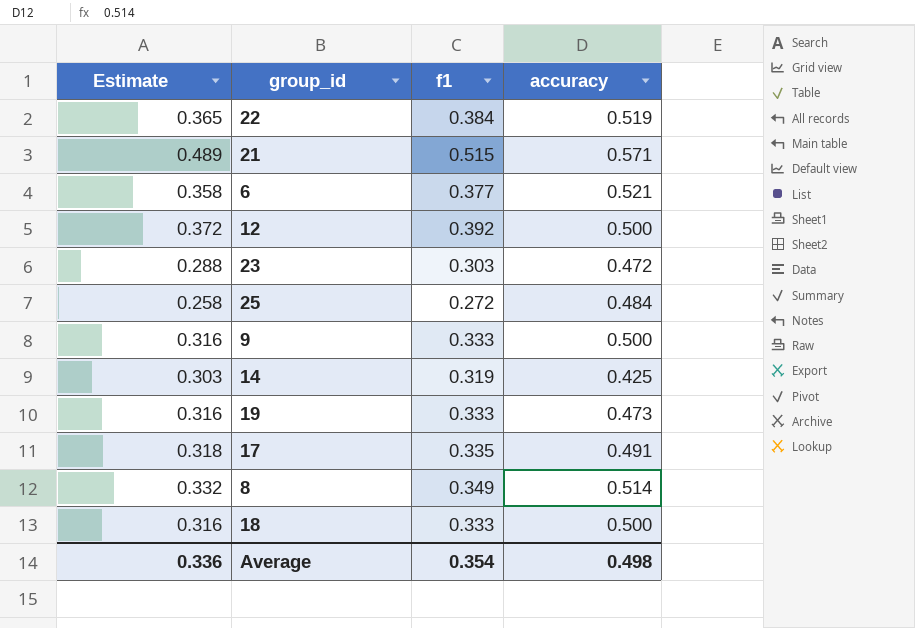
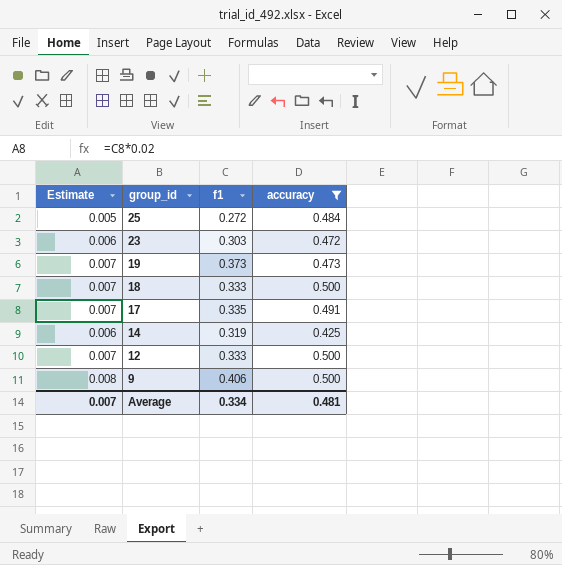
filter: none -> accuracy <= 0.500
row order: none -> group_id descending
column Estimate | formula: [f1] * 0.95 -> [f1] * 0.02
19 | f1: 0.333 -> 0.373
12 | f1: 0.392 -> 0.333
9 | f1: 0.333 -> 0.406
Average | Estimate: 0.336 -> 0.007
Average | f1: 0.354 -> 0.334
Average | accuracy: 0.498 -> 0.481

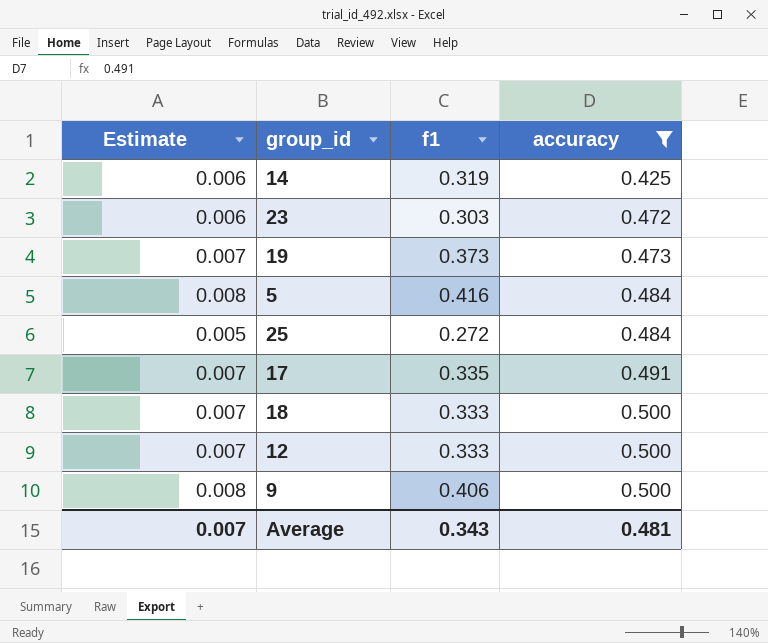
row order: group_id descending -> accuracy ascending
row 5: none -> 0.008 | 0.416 | 0.484
Average | f1: 0.334 -> 0.343

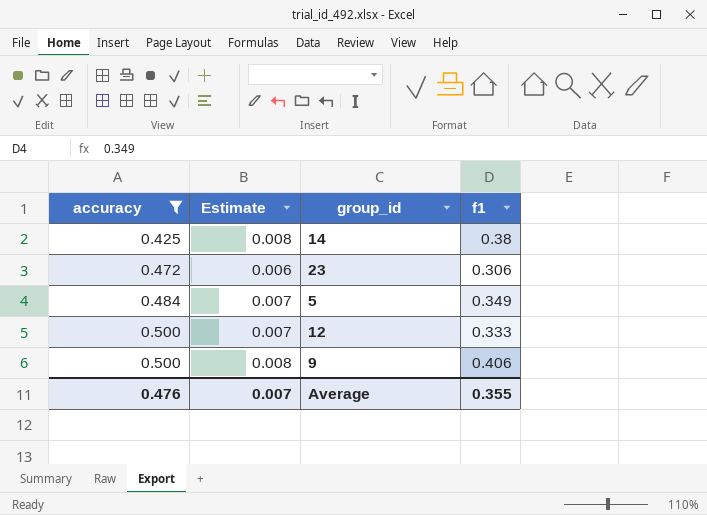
column accuracy | position: 4 -> 1
row 19: 0.007 | 0.373 | 0.473 -> none
row 25: 0.005 | 0.272 | 0.484 -> none
row 17: 0.007 | 0.335 | 0.491 -> none
row 18: 0.007 | 0.333 | 0.500 -> none
14 | Estimate: 0.006 -> 0.008
14 | f1: 0.319 -> 0.38
23 | f1: 0.303 -> 0.306
5 | Estimate: 0.008 -> 0.007
5 | f1: 0.416 -> 0.349
Average | accuracy: 0.481 -> 0.476
Average | f1: 0.343 -> 0.355

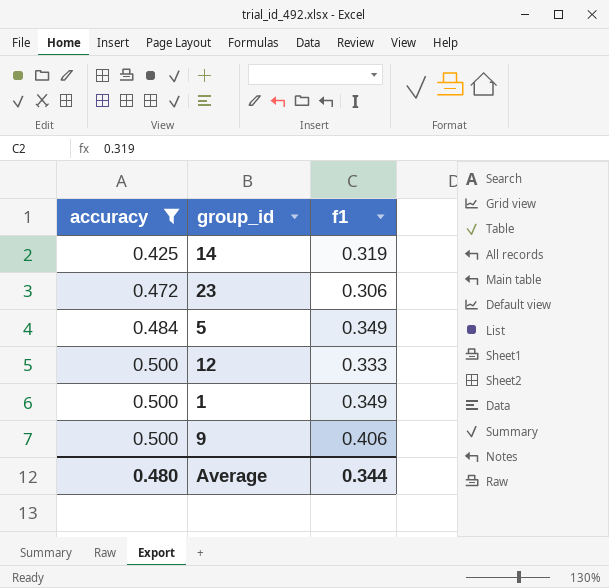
column Estimate | formula: [f1] * 0.02 -> none
14 | f1: 0.38 -> 0.319
row 1: none -> 0.500 | 0.349
Average | accuracy: 0.476 -> 0.480
Average | f1: 0.355 -> 0.344

